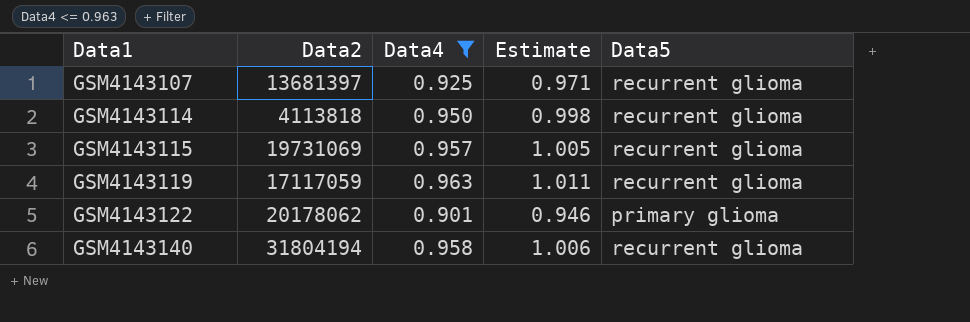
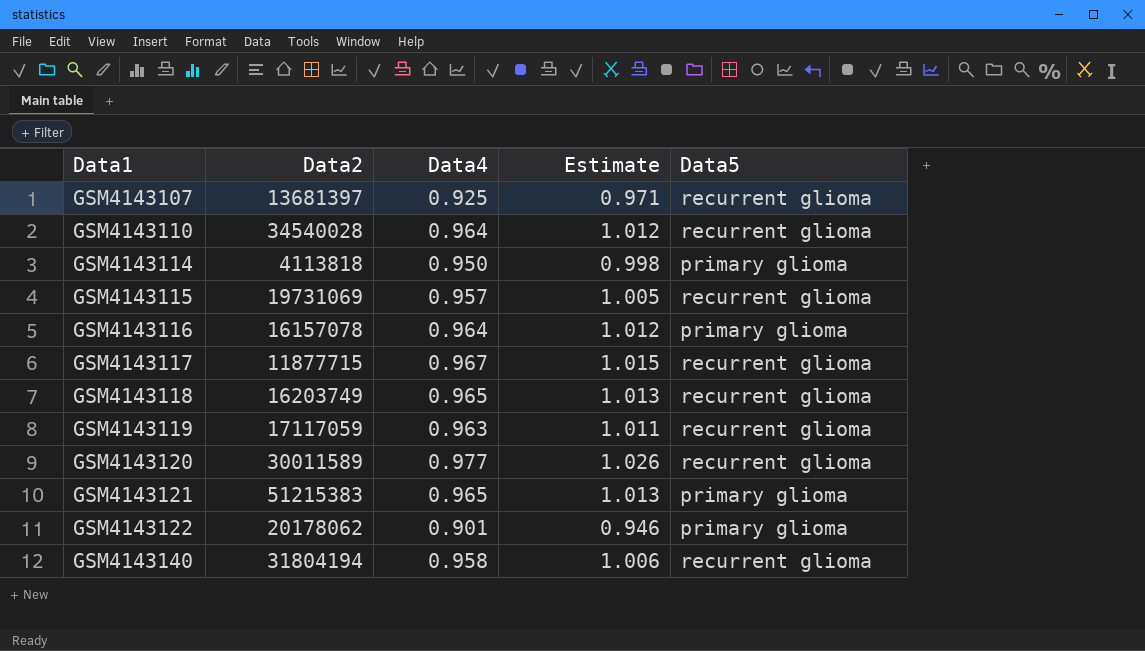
filter: Data4 <= 0.963 -> none
GSM4143114 | Data5: recurrent glioma -> primary glioma

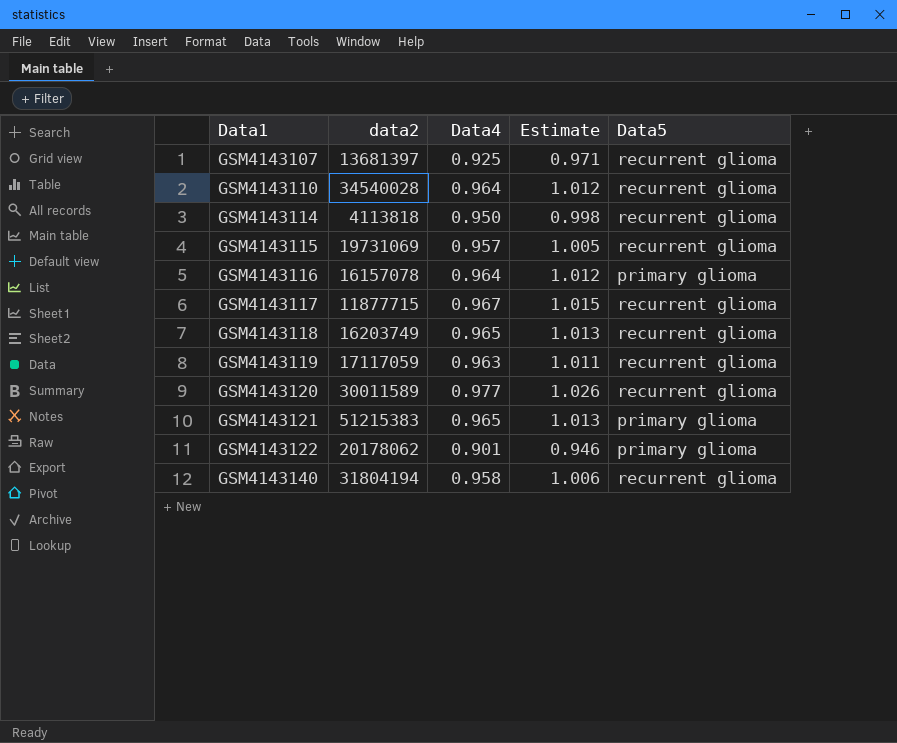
column name: Data2 -> data2
GSM4143114 | Data5: primary glioma -> recurrent glioma

